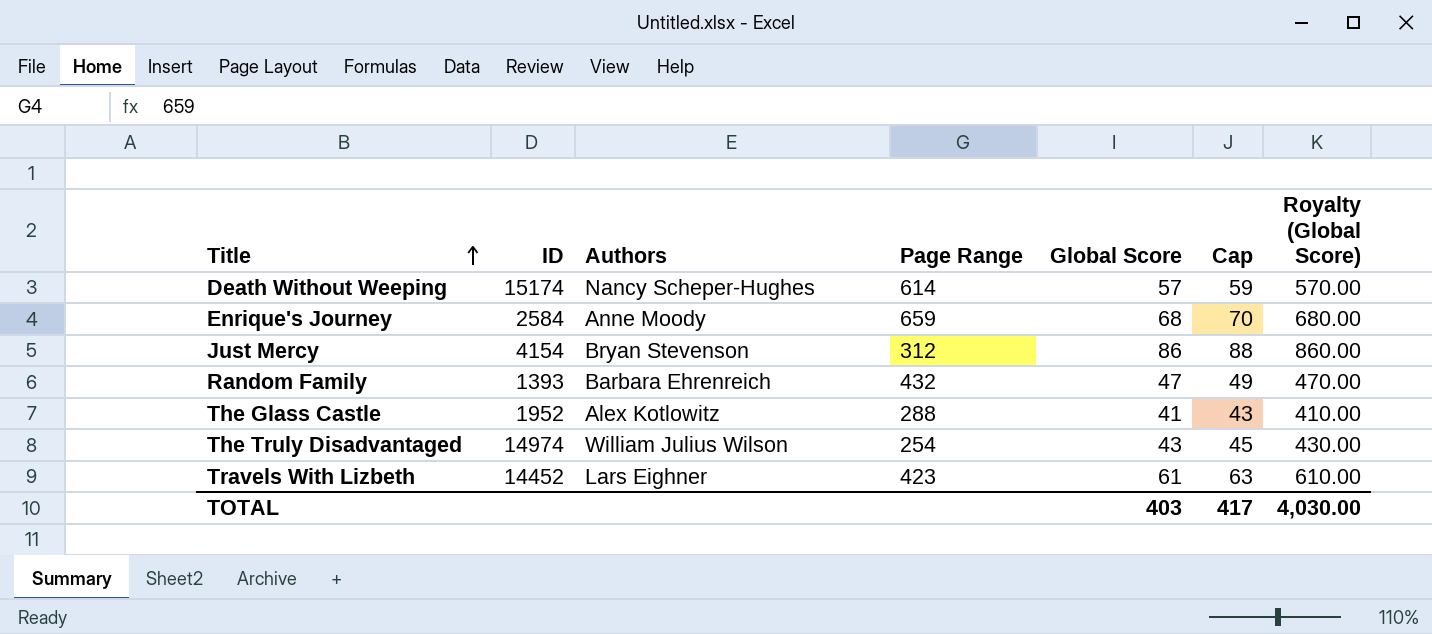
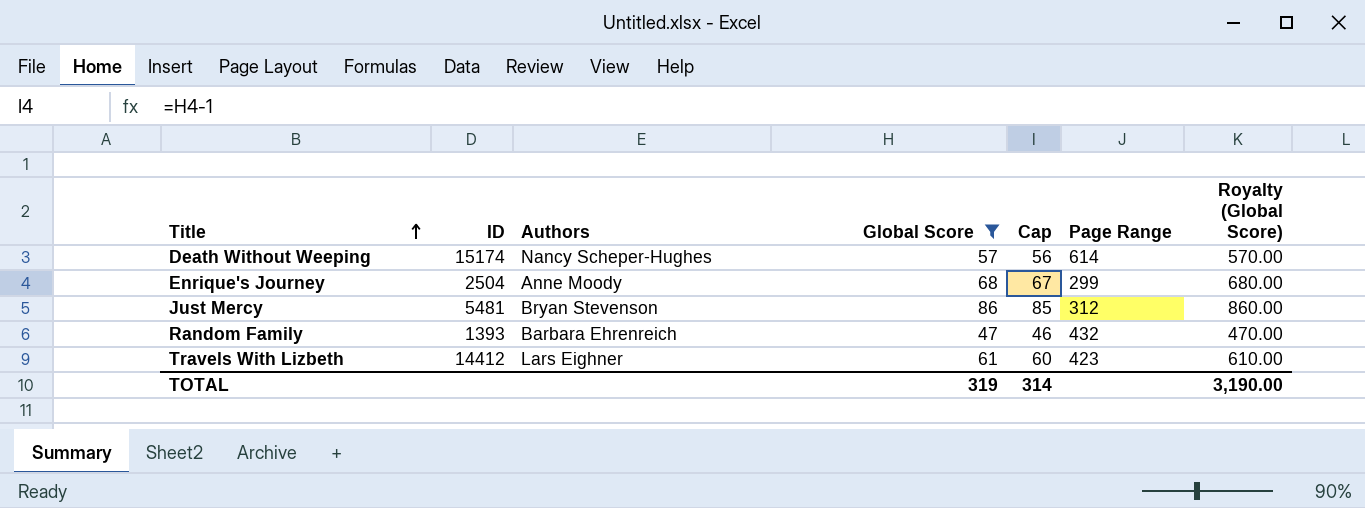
filter: none -> Global Score >= 47
column Cap | formula: [Global Score] + 2 -> [Global Score] - 1
column Page Range | position: 4 -> 6
Enrique's Journey | ID: 2584 -> 2504
Enrique's Journey | Page Range: 659 -> 299
Just Mercy | ID: 4154 -> 5481
Travels With Lizbeth | ID: 14452 -> 14412
TOTAL | Global Score: 403 -> 319
TOTAL | Cap: 417 -> 314
TOTAL | Royalty (Global Score): 4,030.00 -> 3,190.00

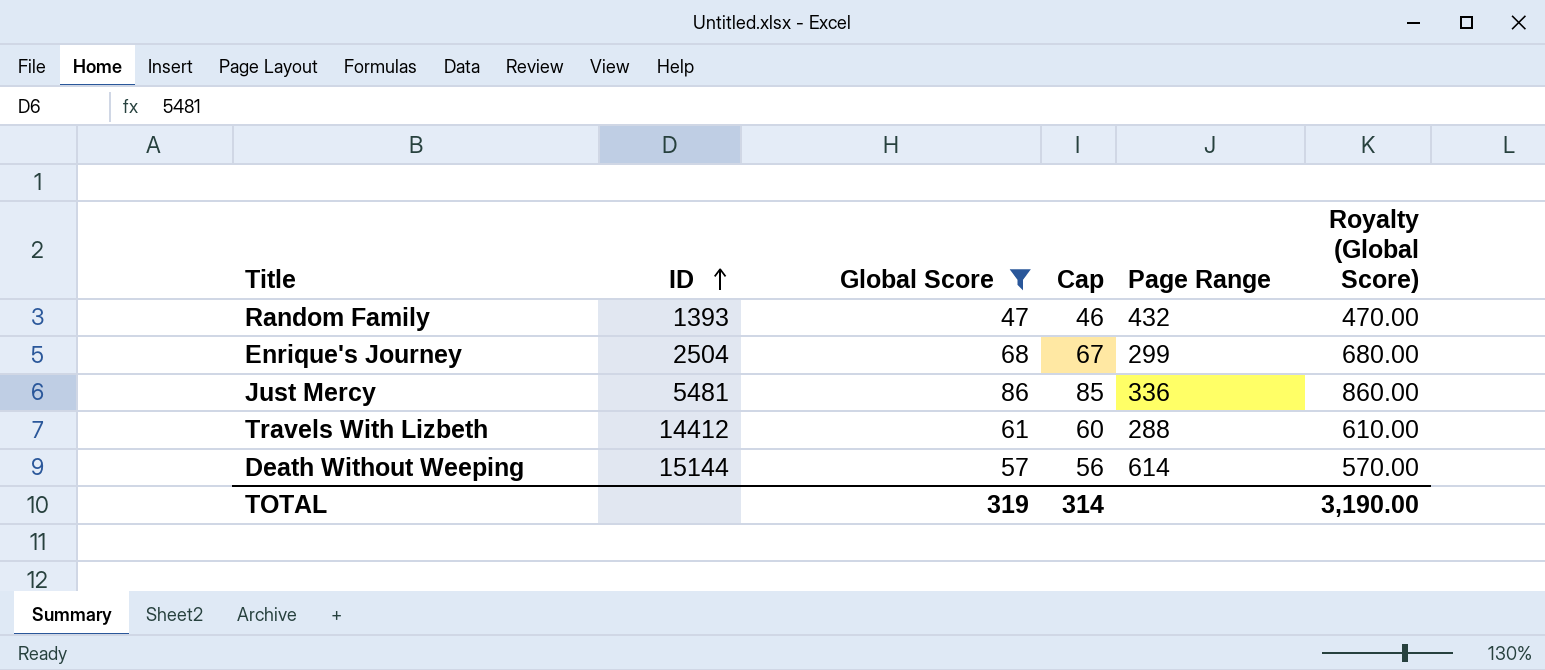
row order: Title ascending -> ID ascending
column Authors | position: 3 -> none
Just Mercy | Page Range: 312 -> 336
Travels With Lizbeth | Page Range: 423 -> 288
Death Without Weeping | ID: 15174 -> 15144

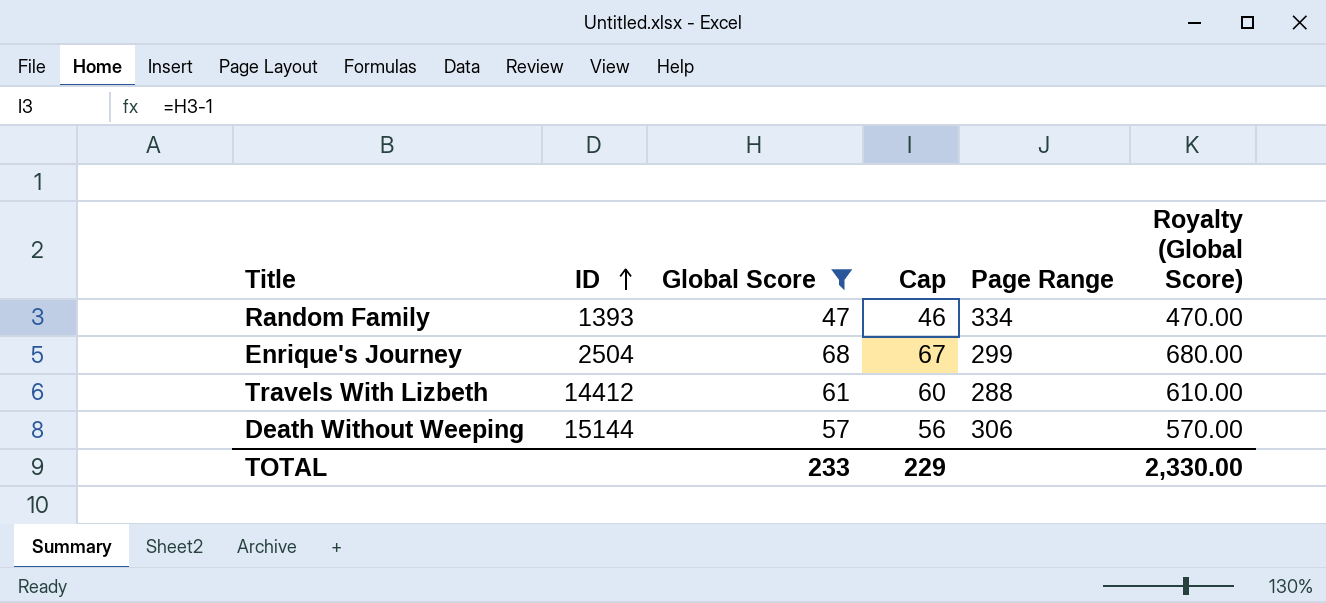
row Just Mercy: 5481 | 86 | 85 | 336 | 860.00 -> none
Random Family | Page Range: 432 -> 334
Death Without Weeping | Page Range: 614 -> 306
TOTAL | Global Score: 319 -> 233
TOTAL | Cap: 314 -> 229
TOTAL | Royalty (Global Score): 3,190.00 -> 2,330.00

